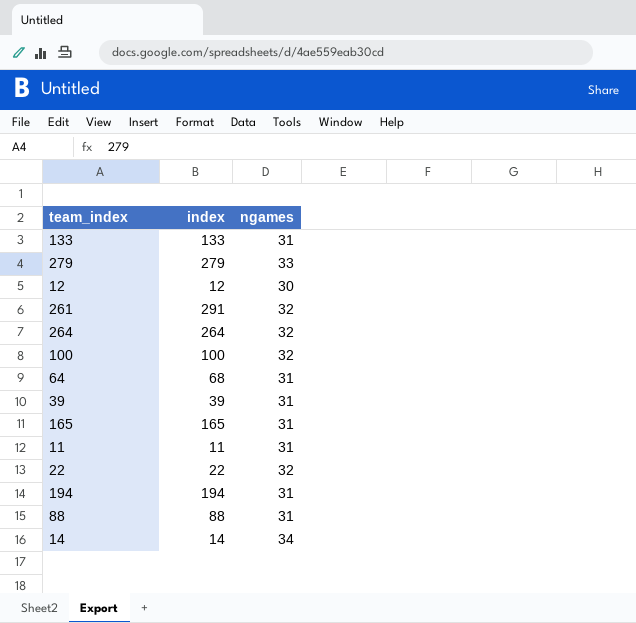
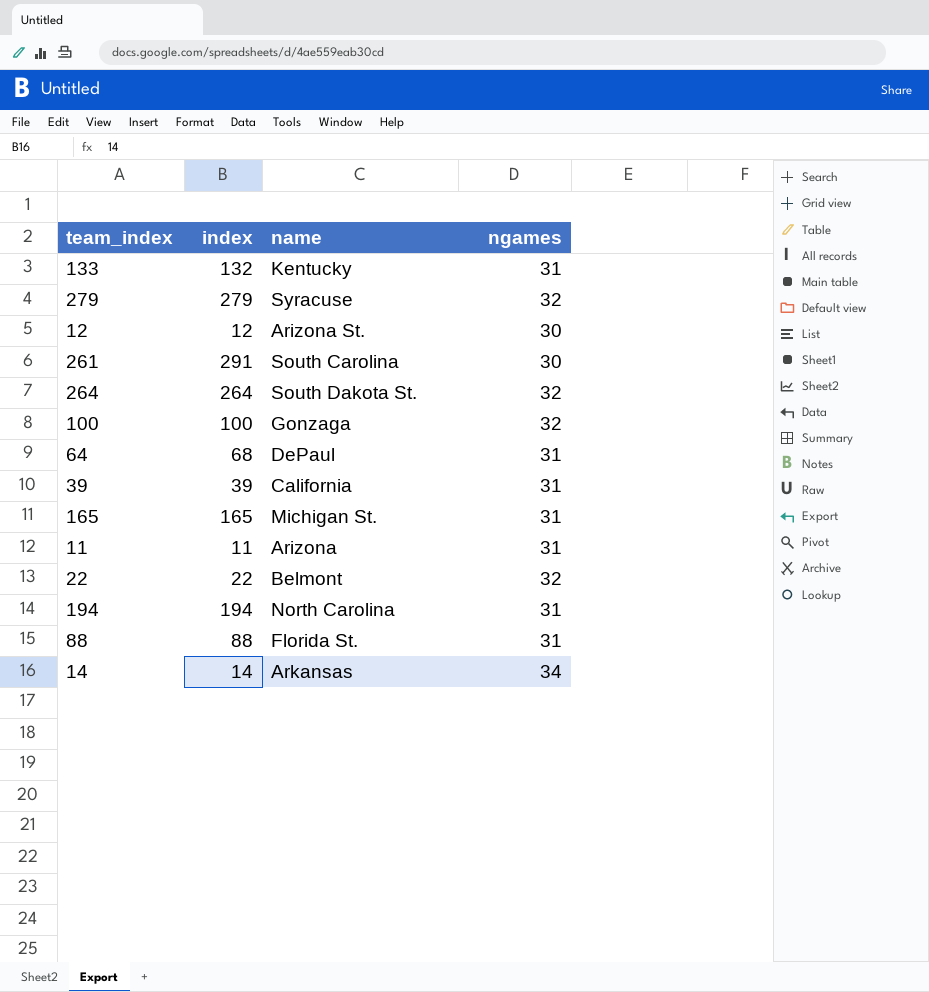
column name | position: none -> 3
133 | index: 133 -> 132
279 | ngames: 33 -> 32
261 | ngames: 32 -> 30

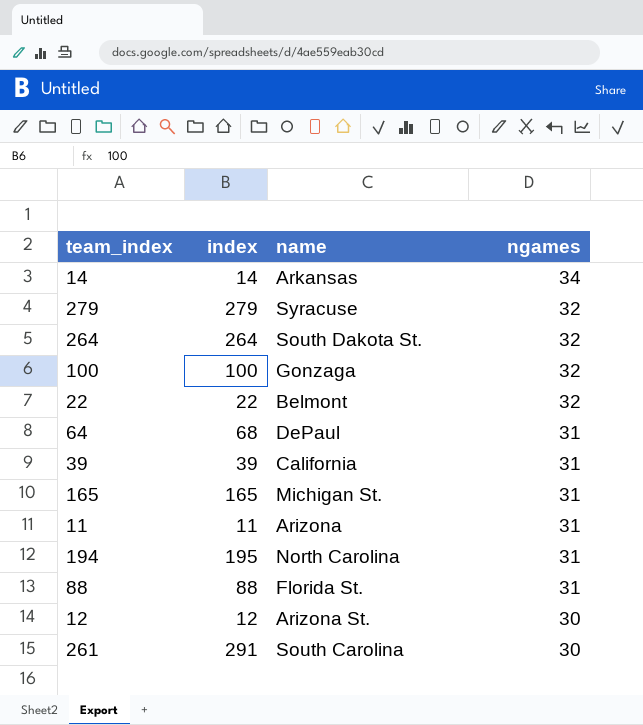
row order: none -> ngames descending
row 133: 132 | Kentucky | 31 -> none
194 | index: 194 -> 195

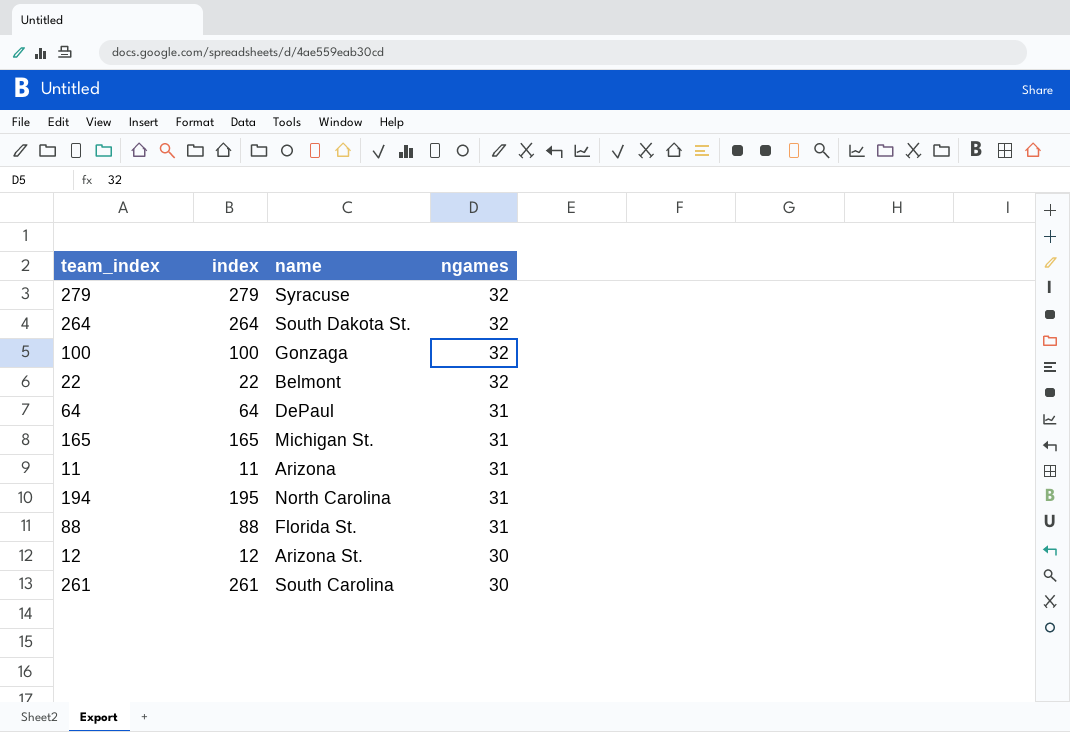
row 14: 14 | Arkansas | 34 -> none
row 39: 39 | California | 31 -> none
64 | index: 68 -> 64
261 | index: 291 -> 261

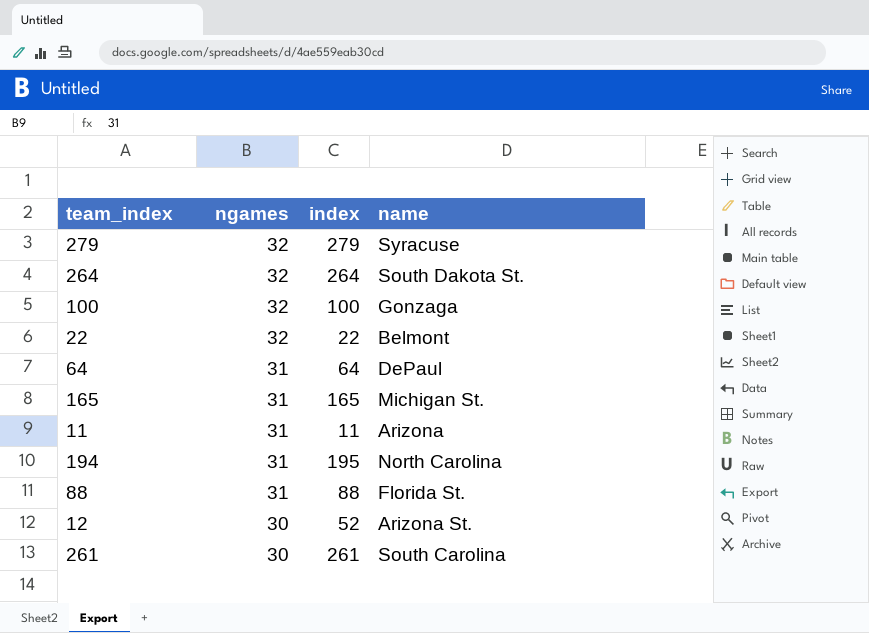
column ngames | position: 4 -> 2
12 | index: 12 -> 52

